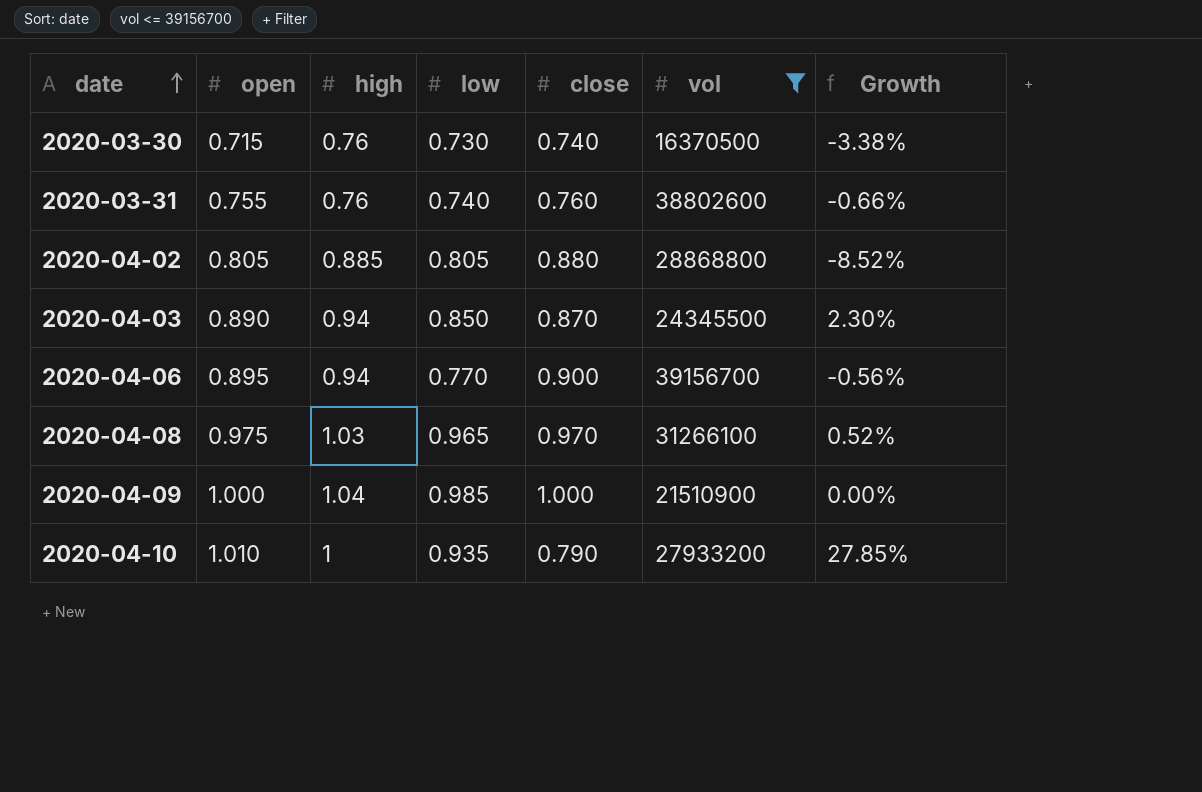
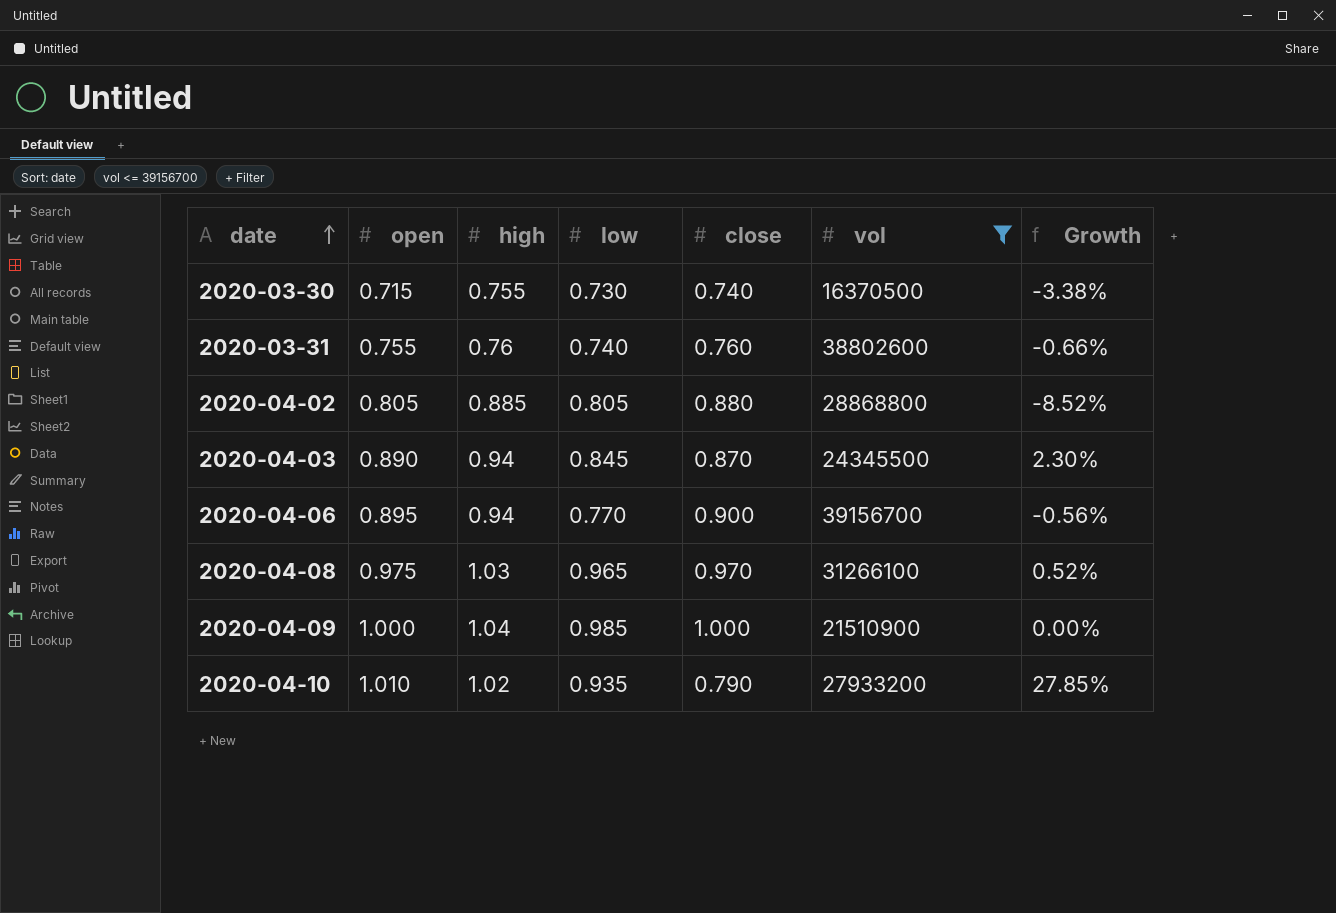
2020-03-30 | high: 0.76 -> 0.755
2020-04-03 | low: 0.850 -> 0.845
2020-04-10 | high: 1 -> 1.02

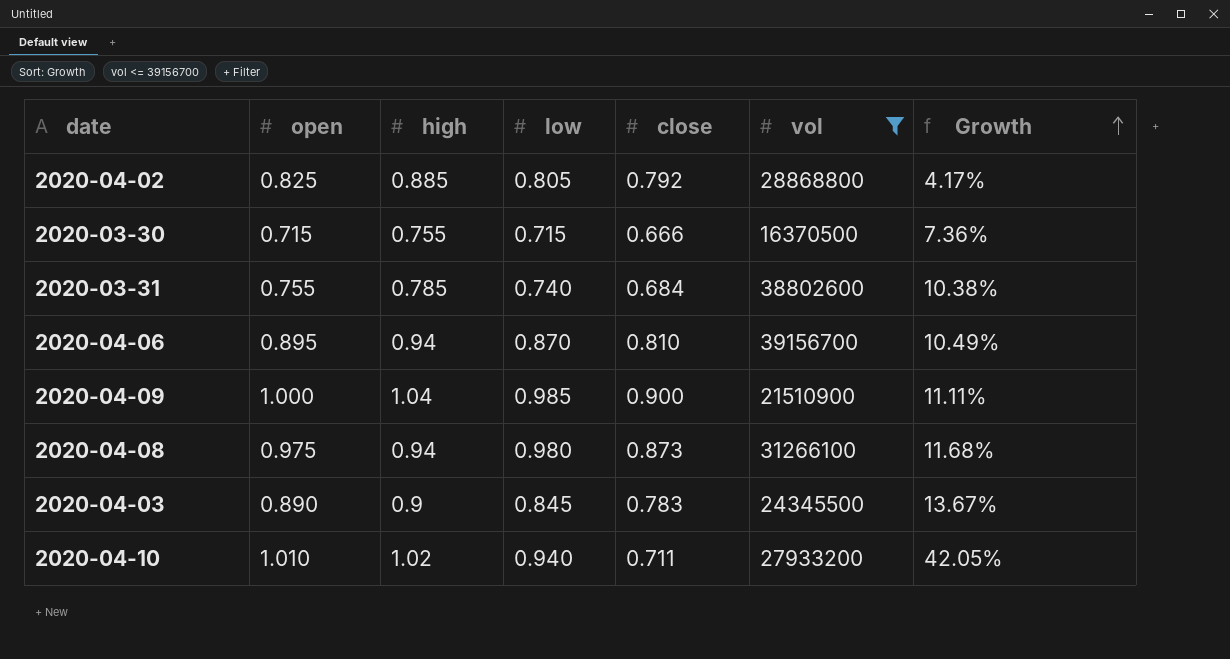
row order: date ascending -> Growth ascending
2020-04-02 | open: 0.805 -> 0.825
2020-04-02 | close: 0.880 -> 0.792
2020-04-02 | Growth: -8.52% -> 4.17%
2020-03-30 | low: 0.730 -> 0.715
2020-03-30 | close: 0.740 -> 0.666
2020-03-30 | Growth: -3.38% -> 7.36%
2020-03-31 | high: 0.76 -> 0.785
2020-03-31 | close: 0.760 -> 0.684
2020-03-31 | Growth: -0.66% -> 10.38%
2020-04-06 | low: 0.770 -> 0.870
2020-04-06 | close: 0.900 -> 0.810
2020-04-06 | Growth: -0.56% -> 10.49%
2020-04-09 | close: 1.000 -> 0.900
2020-04-09 | Growth: 0.00% -> 11.11%
2020-04-08 | high: 1.03 -> 0.94
2020-04-08 | low: 0.965 -> 0.980
2020-04-08 | close: 0.970 -> 0.873
2020-04-08 | Growth: 0.52% -> 11.68%
2020-04-03 | high: 0.94 -> 0.9
2020-04-03 | close: 0.870 -> 0.783
2020-04-03 | Growth: 2.30% -> 13.67%
2020-04-10 | low: 0.935 -> 0.940
2020-04-10 | close: 0.790 -> 0.711
2020-04-10 | Growth: 27.85% -> 42.05%

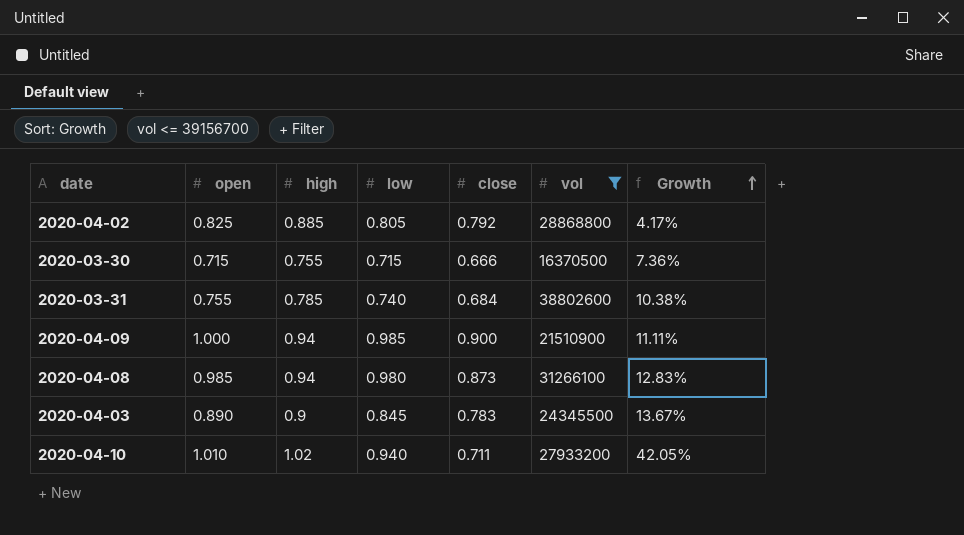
row 2020-04-06: 0.895 | 0.94 | 0.870 | 0.810 | 39156700 | 10.49% -> none
2020-04-09 | high: 1.04 -> 0.94
2020-04-08 | open: 0.975 -> 0.985
2020-04-08 | Growth: 11.68% -> 12.83%

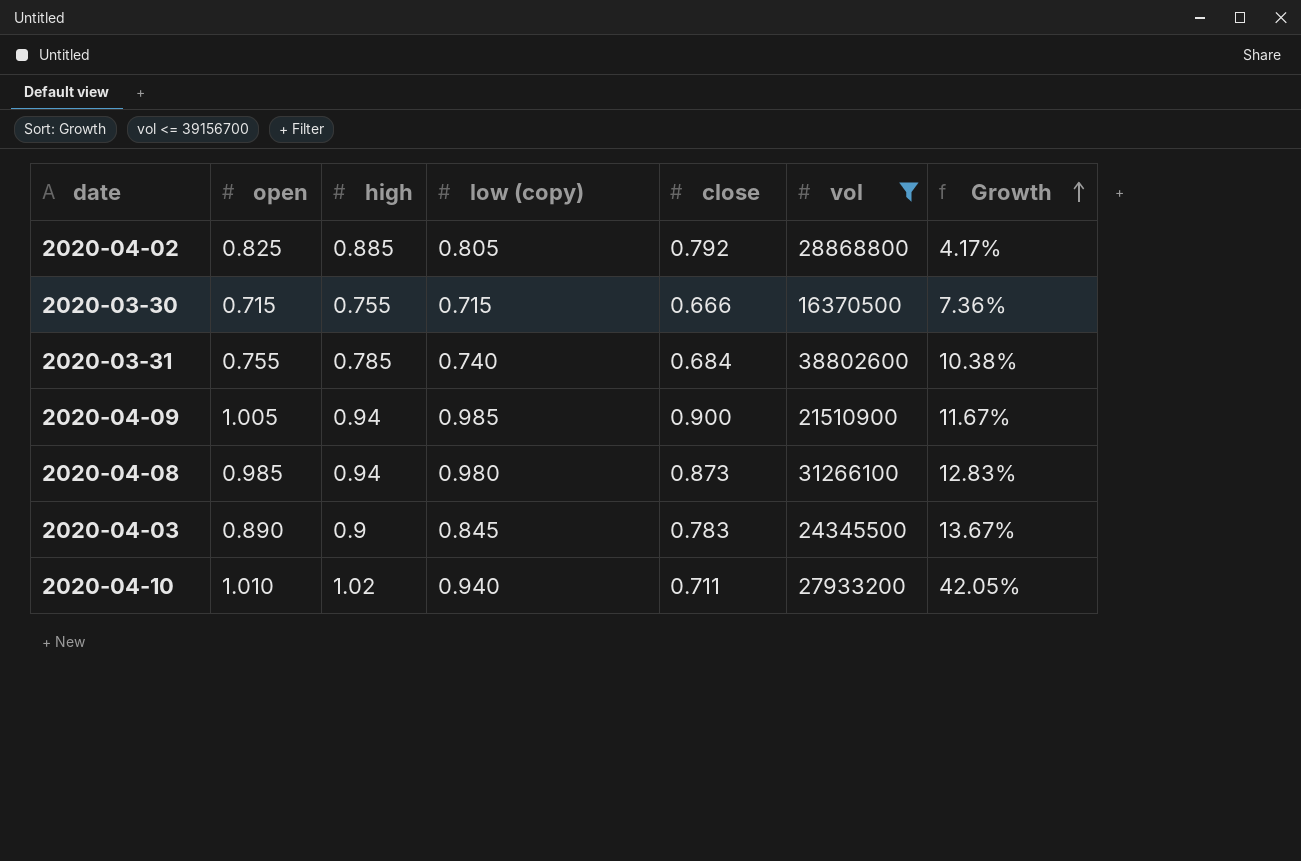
column name: low -> low (copy)
2020-04-09 | open: 1.000 -> 1.005
2020-04-09 | Growth: 11.11% -> 11.67%

